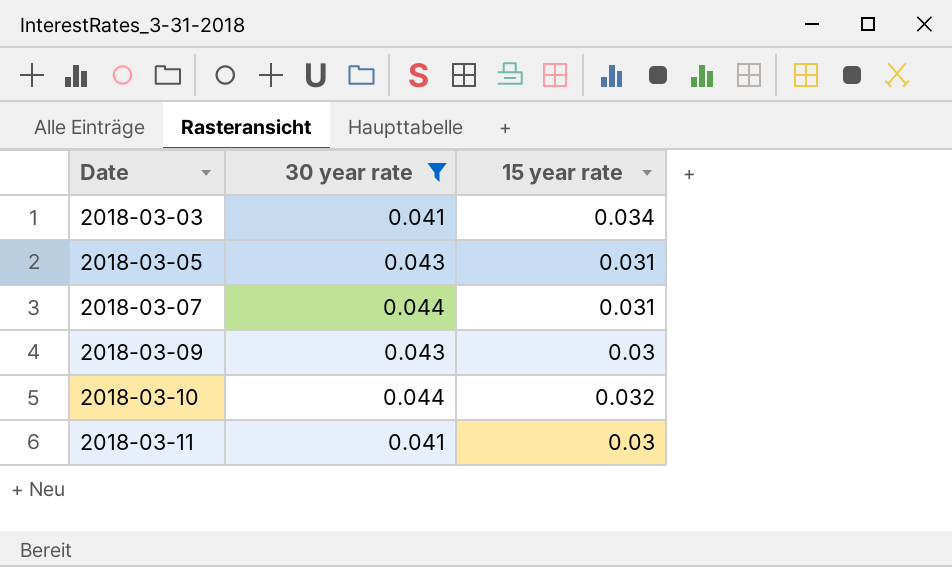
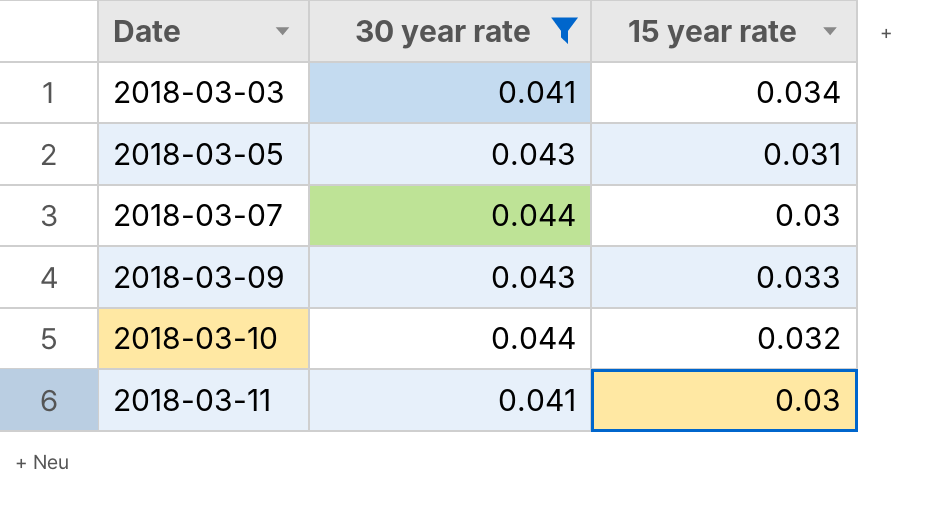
2018-03-07 | 15 year rate: 0.031 -> 0.03
2018-03-09 | 15 year rate: 0.03 -> 0.033

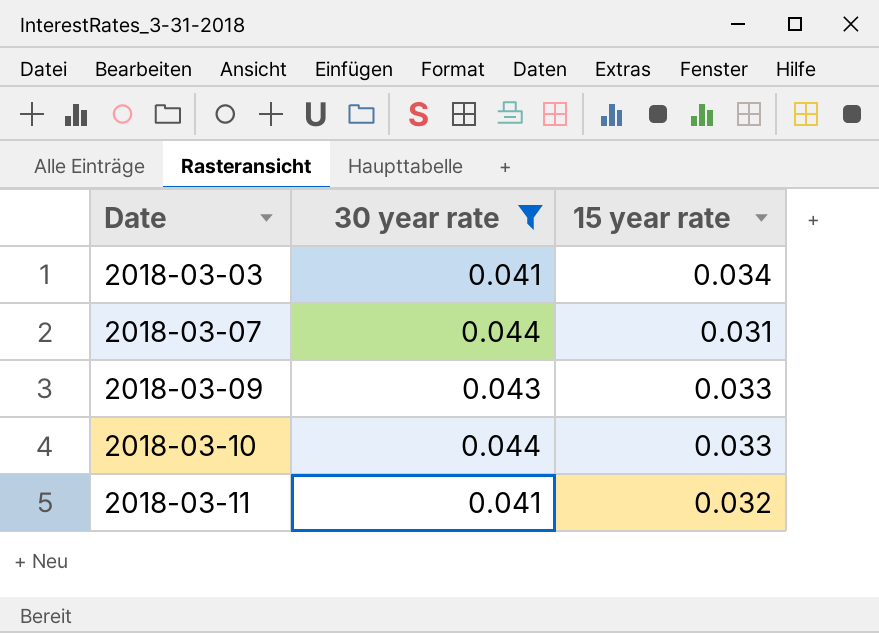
row 2018-03-05: 0.043 | 0.031 -> none
2018-03-07 | 15 year rate: 0.03 -> 0.031
2018-03-10 | 15 year rate: 0.032 -> 0.033
2018-03-11 | 15 year rate: 0.03 -> 0.032

